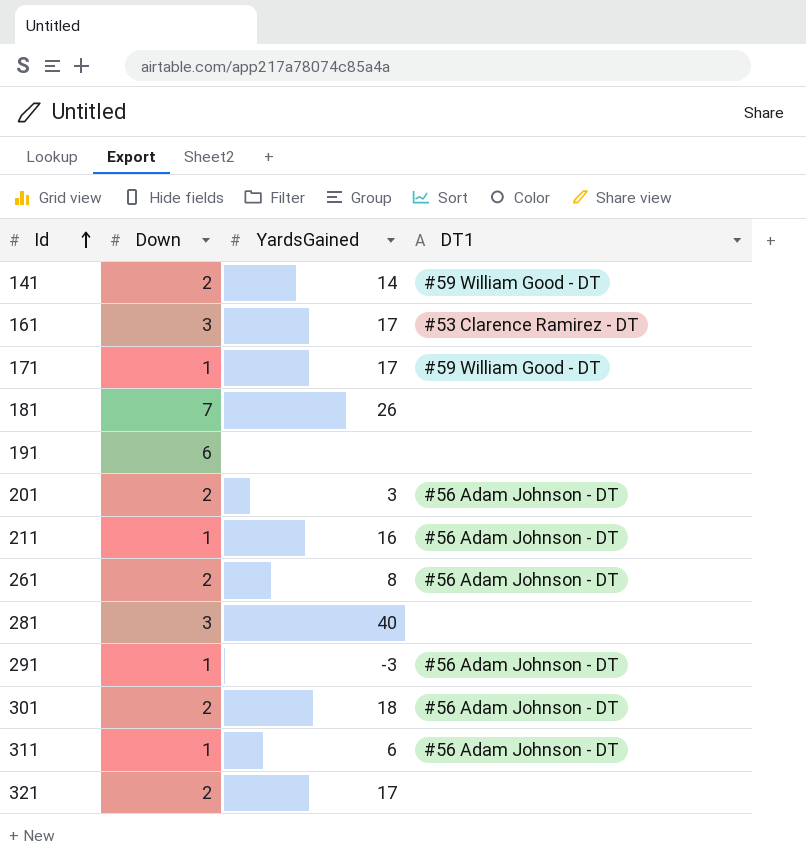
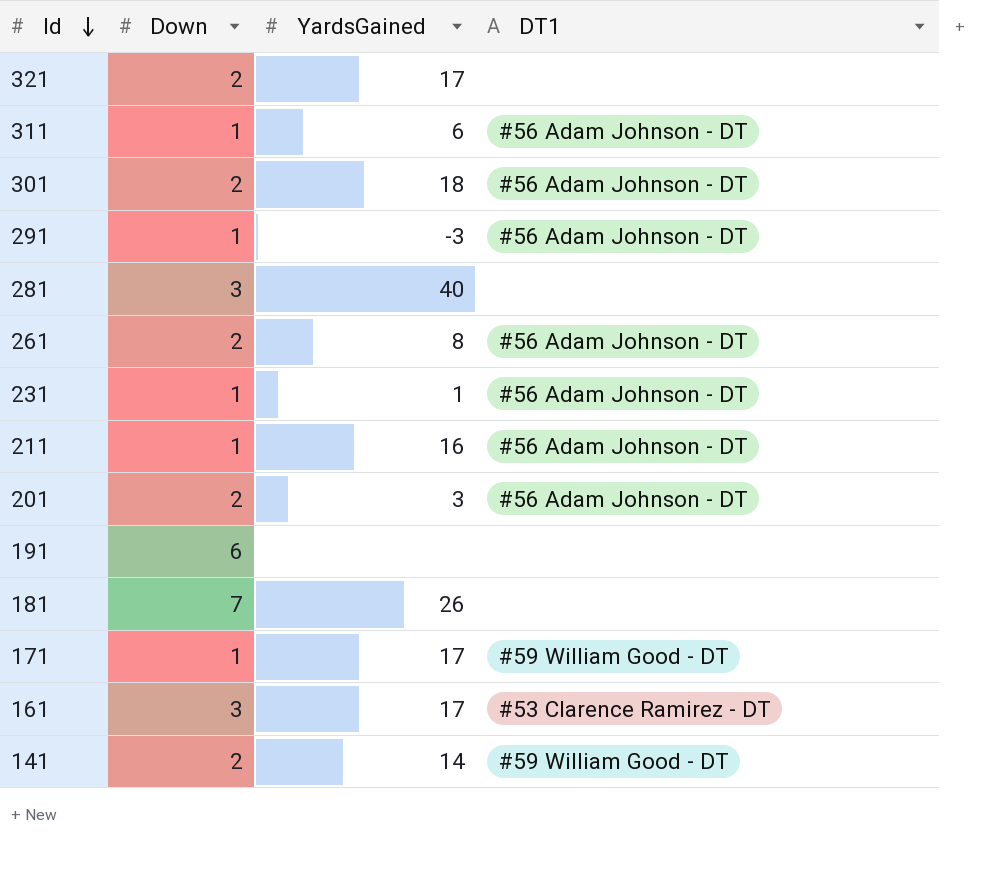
row order: Id ascending -> Id descending
row 231: none -> 1 | 1 | #56 Adam Johnson - DT

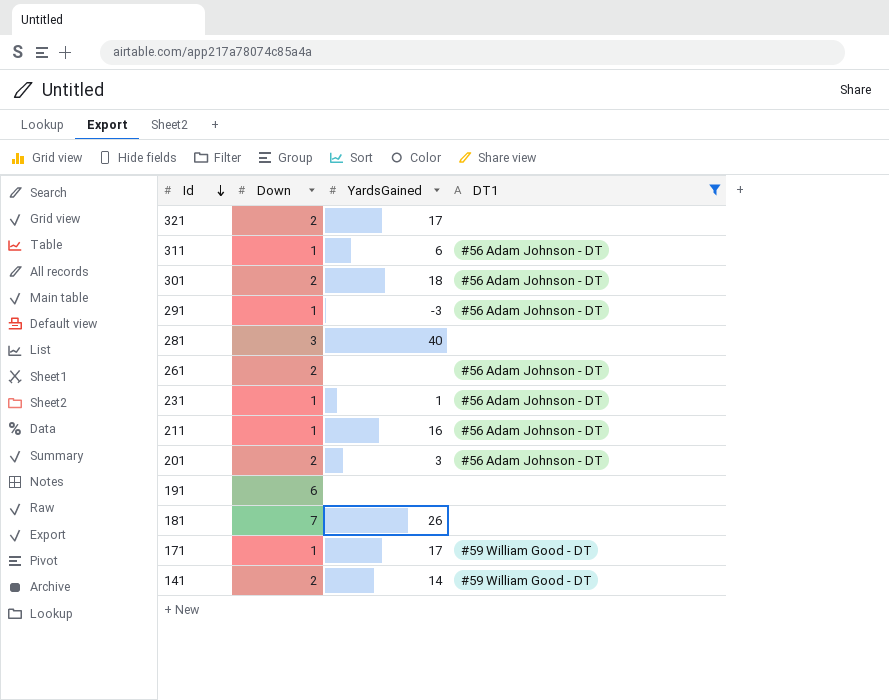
filter: none -> DT1 != #53 Clarence Ramirez - DT
261 | YardsGained: 8 -> none

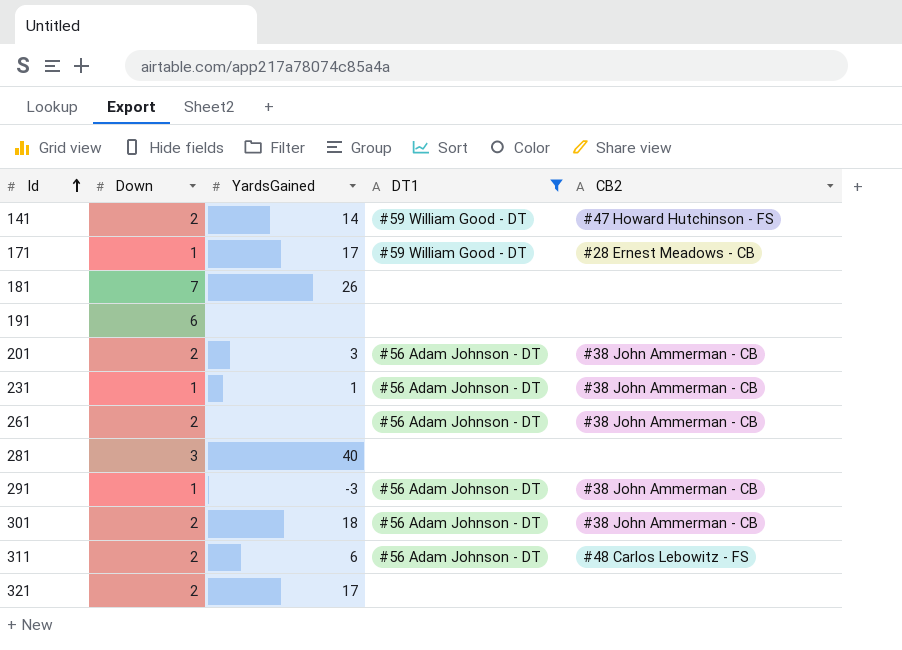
row order: Id descending -> Id ascending
column CB2 | position: none -> 5
row 211: 1 | 16 | #56 Adam Johnson - DT -> none
311 | Down: 1 -> 2

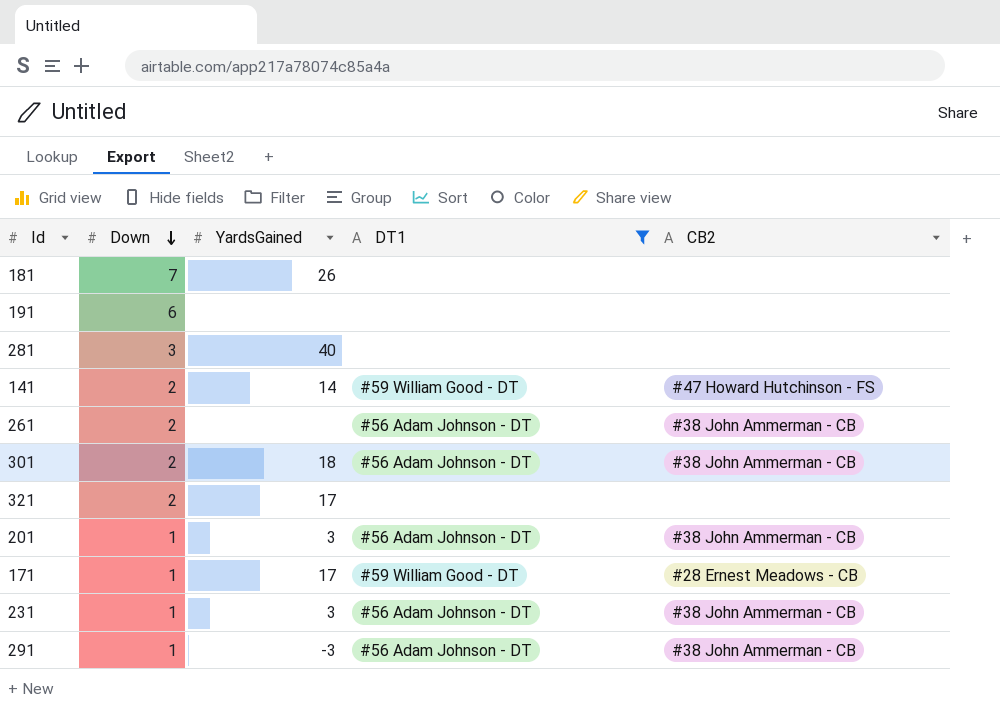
row order: Id ascending -> Down descending
row 311: 2 | 6 | #56 Adam Johnson - DT | #48 Carlos Lebowitz - FS -> none
201 | Down: 2 -> 1
231 | YardsGained: 1 -> 3

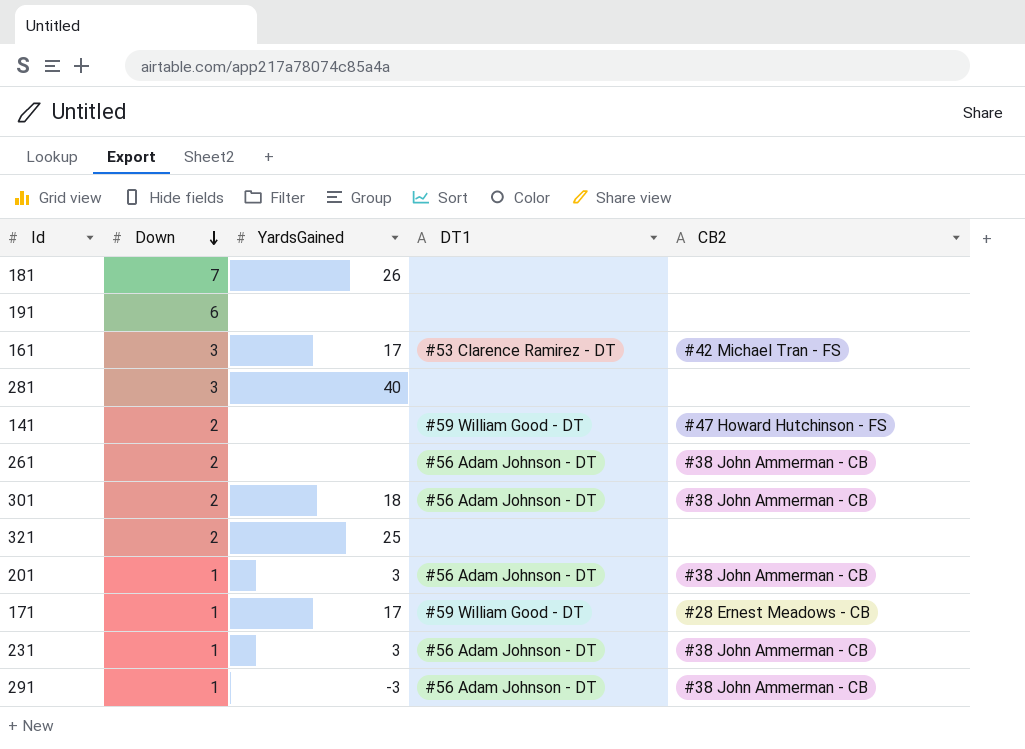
filter: DT1 != #53 Clarence Ramirez - DT -> none
141 | YardsGained: 14 -> none
321 | YardsGained: 17 -> 25

